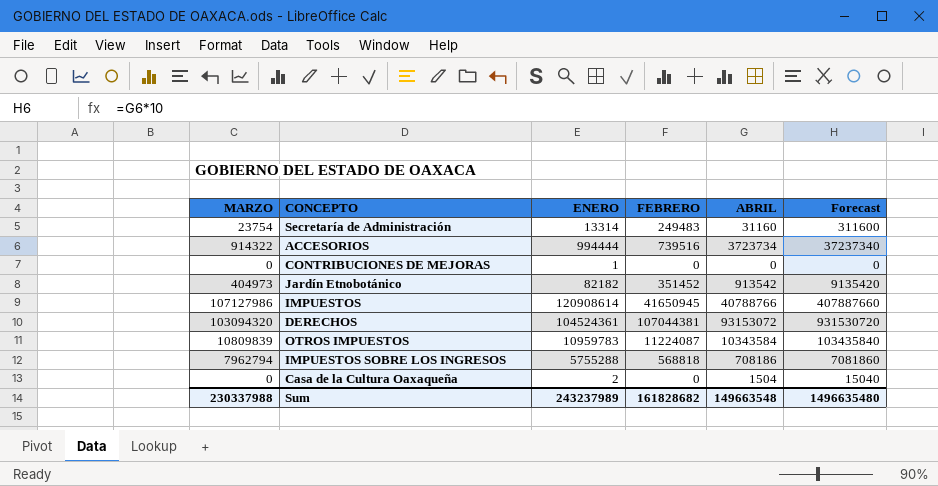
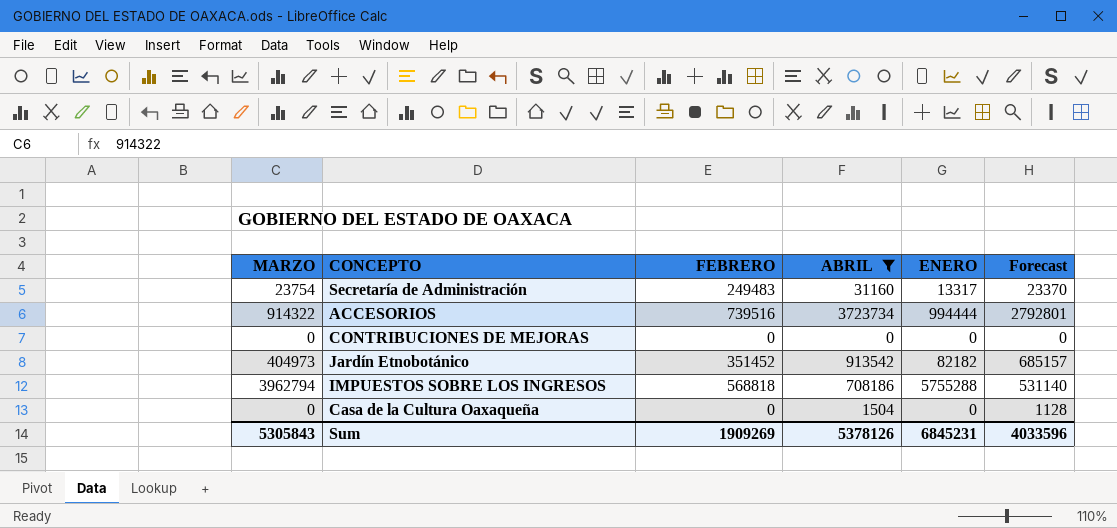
filter: none -> ABRIL <= 3723734
column ENERO | position: 3 -> 5
column Forecast | formula: [ABRIL] * 10 -> [ABRIL] * 0.75
Secretaría de Administración | ENERO: 13314 -> 13317
CONTRIBUCIONES DE MEJORAS | ENERO: 1 -> 0
IMPUESTOS SOBRE LOS INGRESOS | MARZO: 7962794 -> 3962794
Casa de la Cultura Oaxaqueña | ENERO: 2 -> 0
Sum | MARZO: 230337988 -> 5305843
Sum | FEBRERO: 161828682 -> 1909269
Sum | ABRIL: 149663548 -> 5378126
Sum | ENERO: 243237989 -> 6845231
Sum | Forecast: 1496635480 -> 4033596

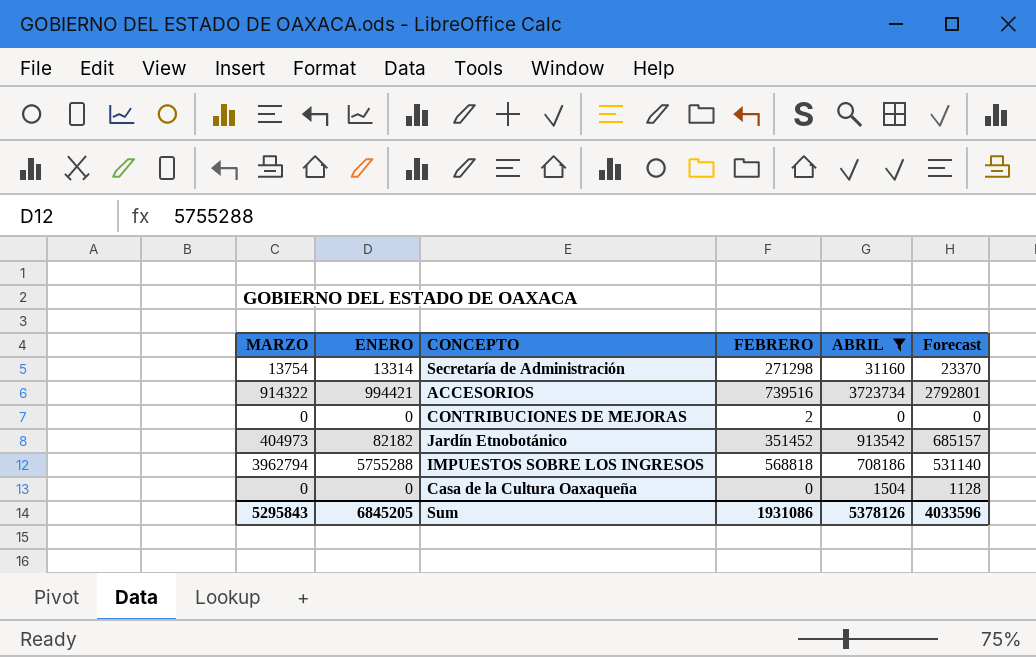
column ENERO | position: 5 -> 2
Secretaría de Administración | MARZO: 23754 -> 13754
Secretaría de Administración | ENERO: 13317 -> 13314
Secretaría de Administración | FEBRERO: 249483 -> 271298
ACCESORIOS | ENERO: 994444 -> 994421
CONTRIBUCIONES DE MEJORAS | FEBRERO: 0 -> 2
Sum | MARZO: 5305843 -> 5295843
Sum | ENERO: 6845231 -> 6845205
Sum | FEBRERO: 1909269 -> 1931086

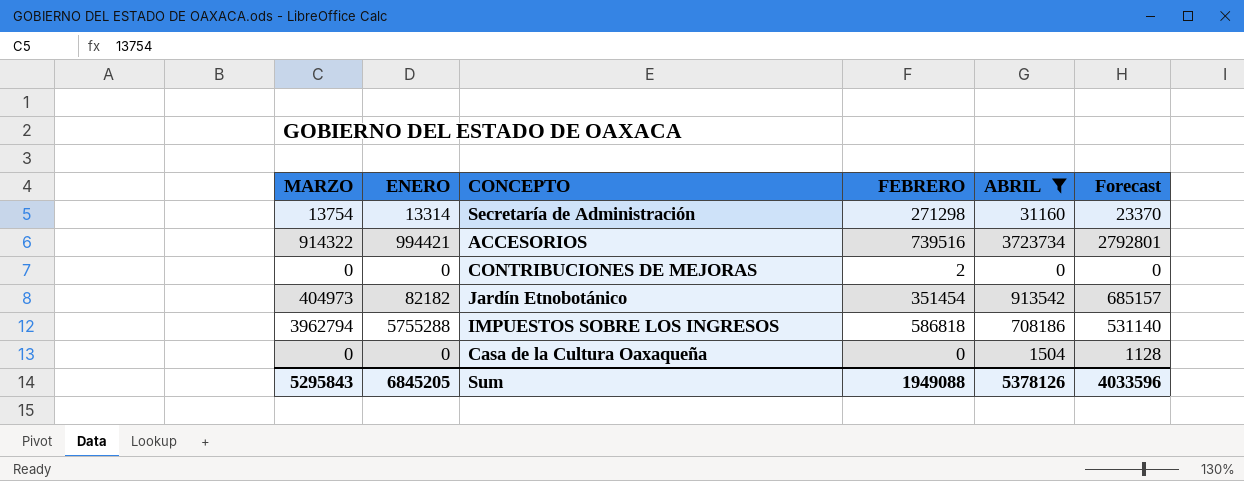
Jardín Etnobotánico | FEBRERO: 351452 -> 351454
IMPUESTOS SOBRE LOS INGRESOS | FEBRERO: 568818 -> 586818
Sum | FEBRERO: 1931086 -> 1949088

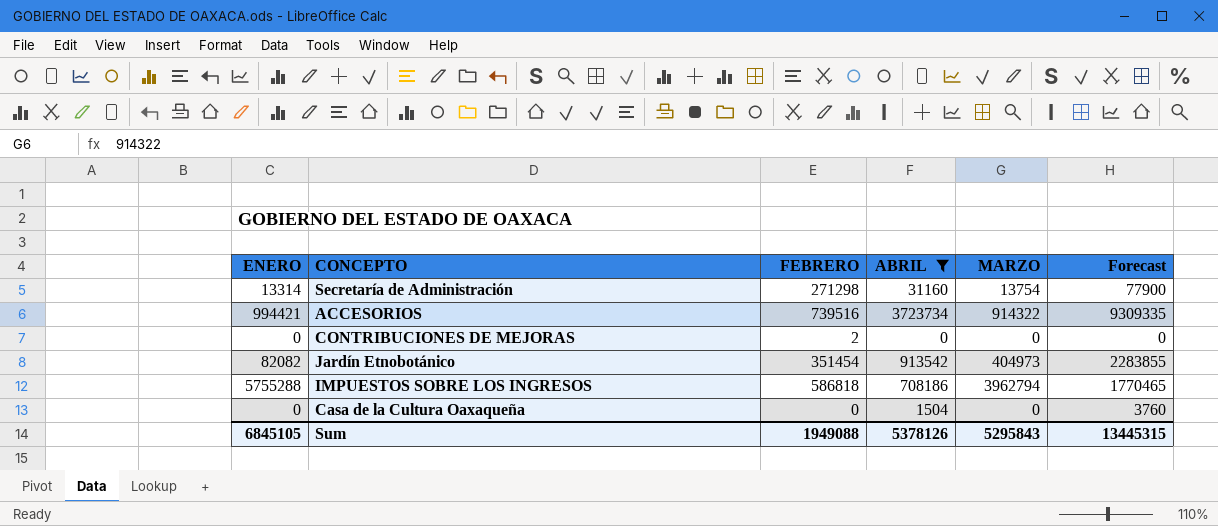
column MARZO | position: 1 -> 5
column Forecast | formula: [ABRIL] * 0.75 -> [ABRIL] * 2.5
Jardín Etnobotánico | ENERO: 82182 -> 82082
Sum | ENERO: 6845205 -> 6845105
Sum | Forecast: 4033596 -> 13445315

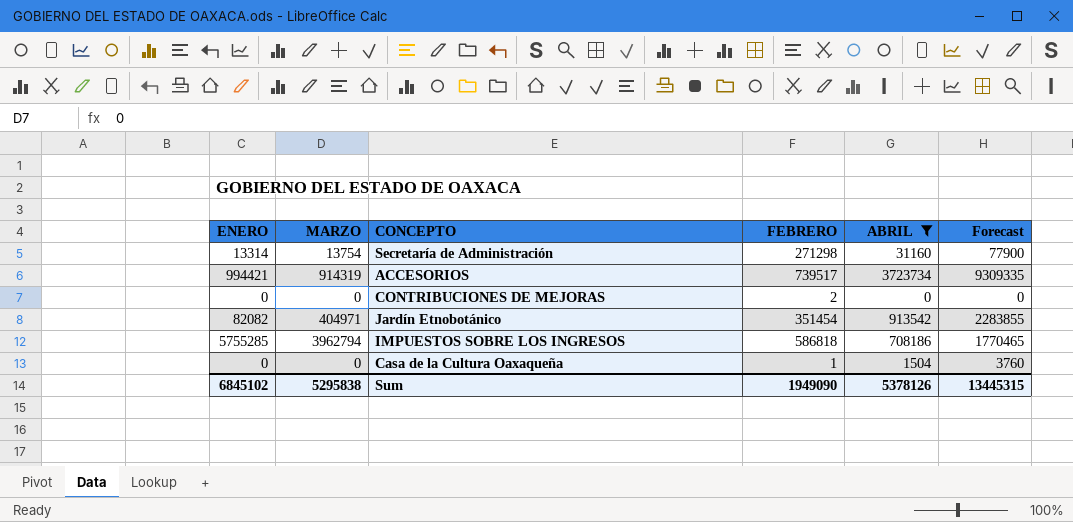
column MARZO | position: 5 -> 2
ACCESORIOS | MARZO: 914322 -> 914319
ACCESORIOS | FEBRERO: 739516 -> 739517
Jardín Etnobotánico | MARZO: 404973 -> 404971
IMPUESTOS SOBRE LOS INGRESOS | ENERO: 5755288 -> 5755285
Casa de la Cultura Oaxaqueña | FEBRERO: 0 -> 1
Sum | ENERO: 6845105 -> 6845102
Sum | MARZO: 5295843 -> 5295838
Sum | FEBRERO: 1949088 -> 1949090

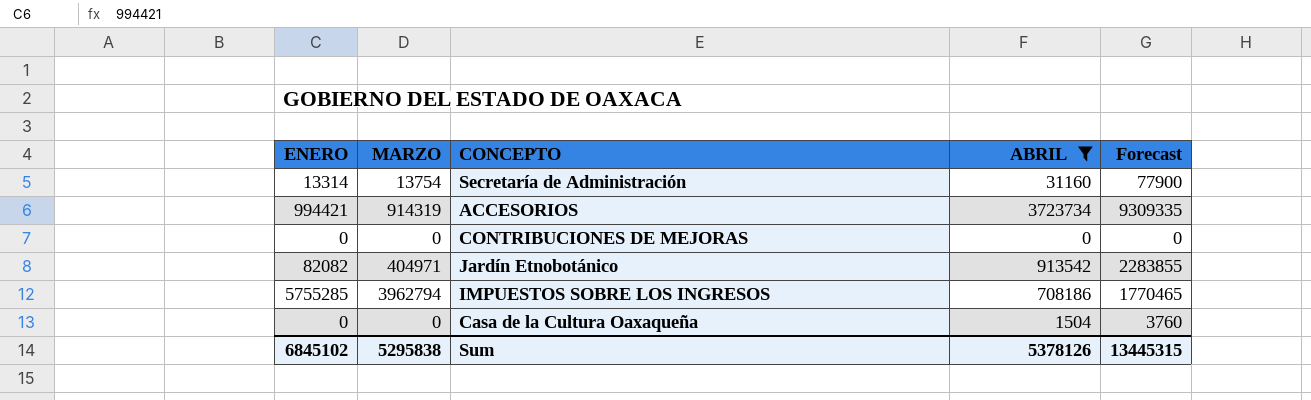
column FEBRERO | position: 4 -> none

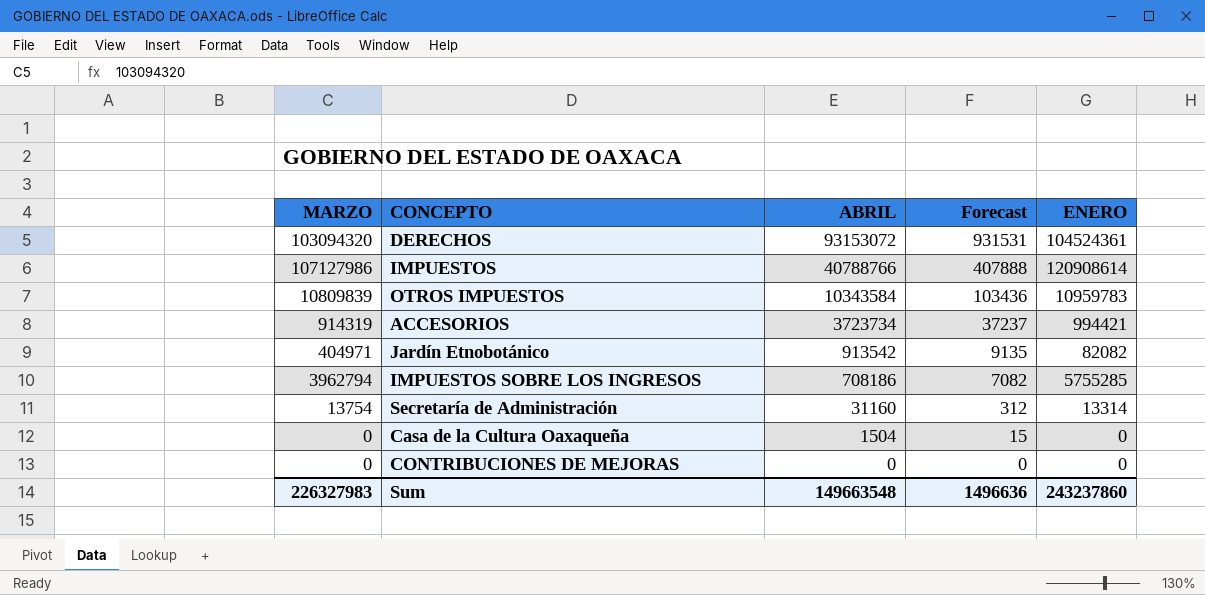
filter: ABRIL <= 3723734 -> none
row order: none -> ABRIL descending
column Forecast | formula: [ABRIL] * 2.5 -> [ABRIL] * 0.01
column ENERO | position: 1 -> 5
Sum | MARZO: 5295838 -> 226327983
Sum | ABRIL: 5378126 -> 149663548
Sum | Forecast: 13445315 -> 1496636
Sum | ENERO: 6845102 -> 243237860

